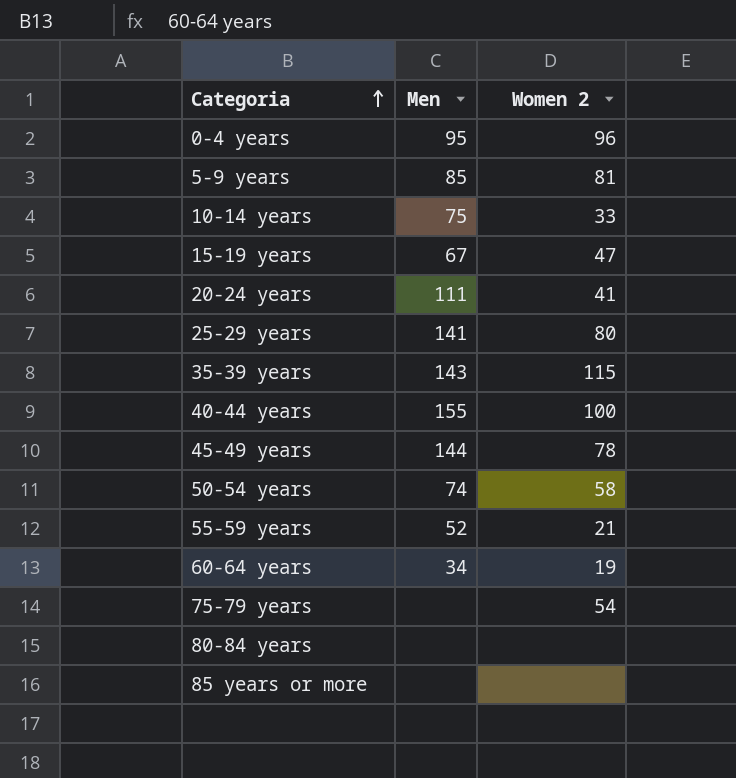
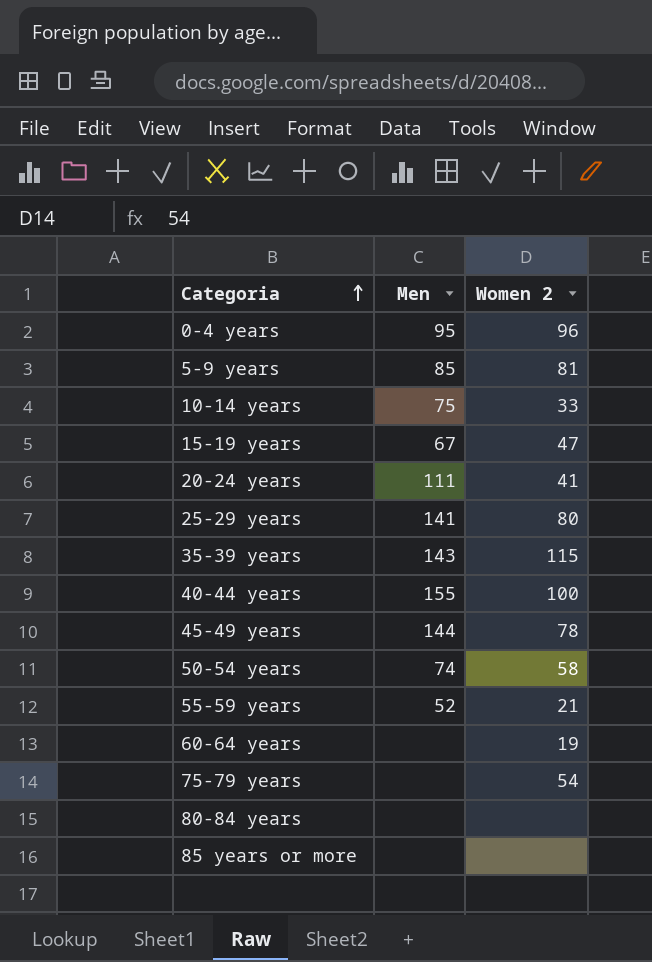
60-64 years | Men: 34 -> none

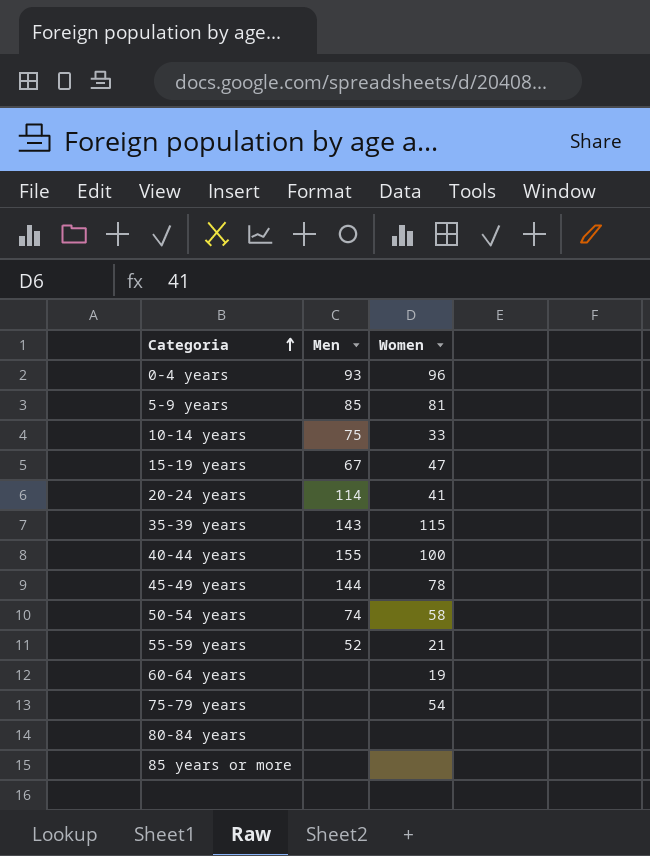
column name: Women 2 -> Women
row 25-29 years: 141 | 80 -> none
0-4 years | Men: 95 -> 93
20-24 years | Men: 111 -> 114

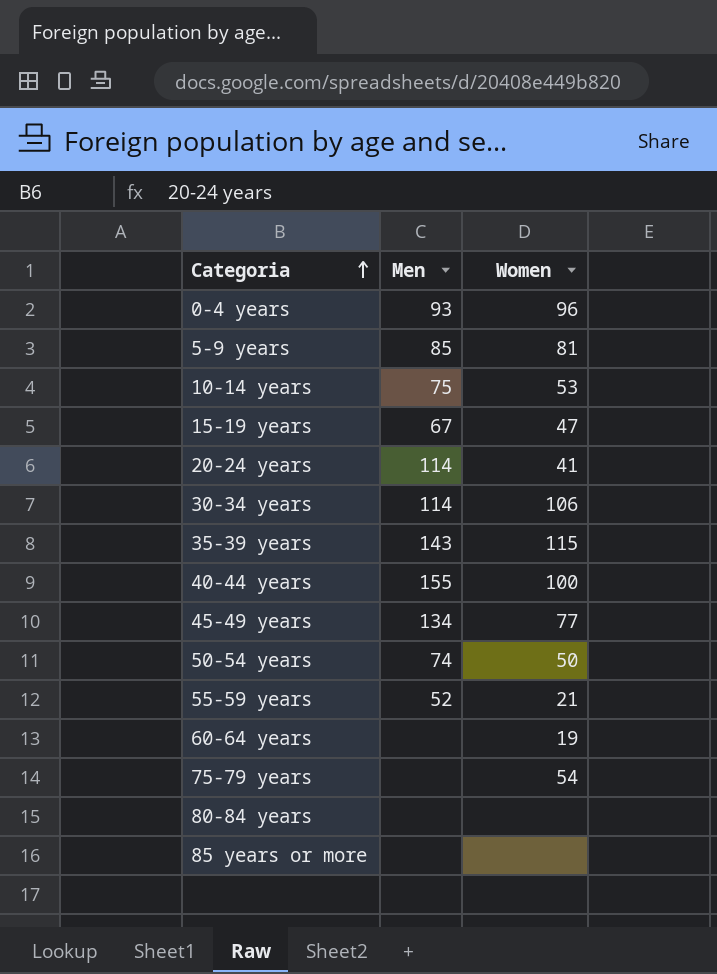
10-14 years | Women: 33 -> 53
row 30-34 years: none -> 114 | 106
45-49 years | Men: 144 -> 134
45-49 years | Women: 78 -> 77
50-54 years | Women: 58 -> 50

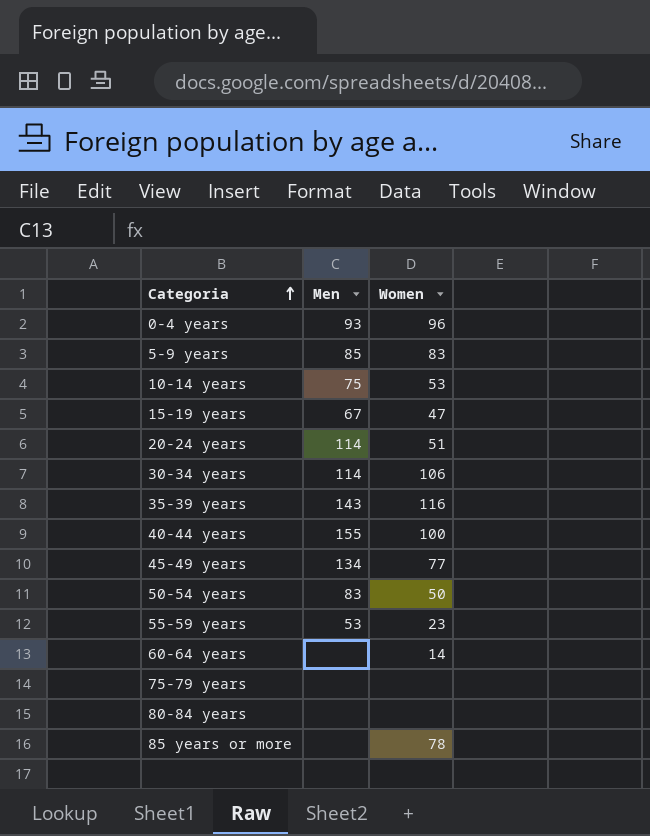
5-9 years | Women: 81 -> 83
20-24 years | Women: 41 -> 51
35-39 years | Women: 115 -> 116
50-54 years | Men: 74 -> 83
55-59 years | Men: 52 -> 53
55-59 years | Women: 21 -> 23
60-64 years | Women: 19 -> 14
75-79 years | Women: 54 -> none
85 years or more | Women: none -> 78

